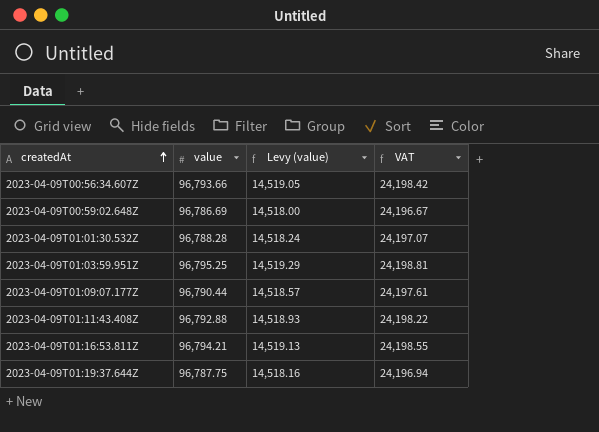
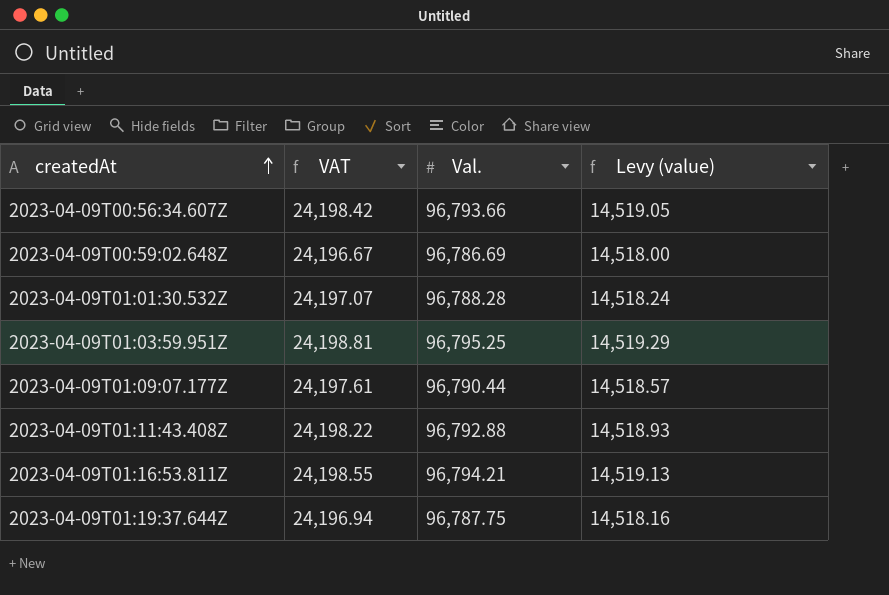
column VAT | position: 4 -> 2
column name: value -> Val.

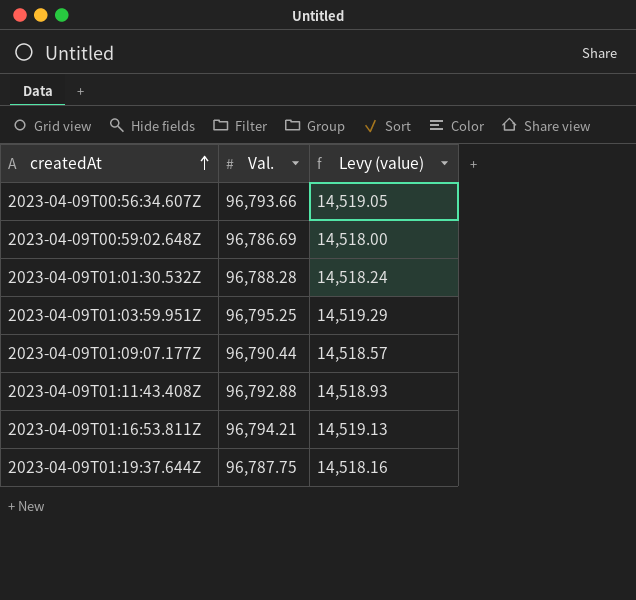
column VAT | formula: [Val.] * 0.25 -> none

